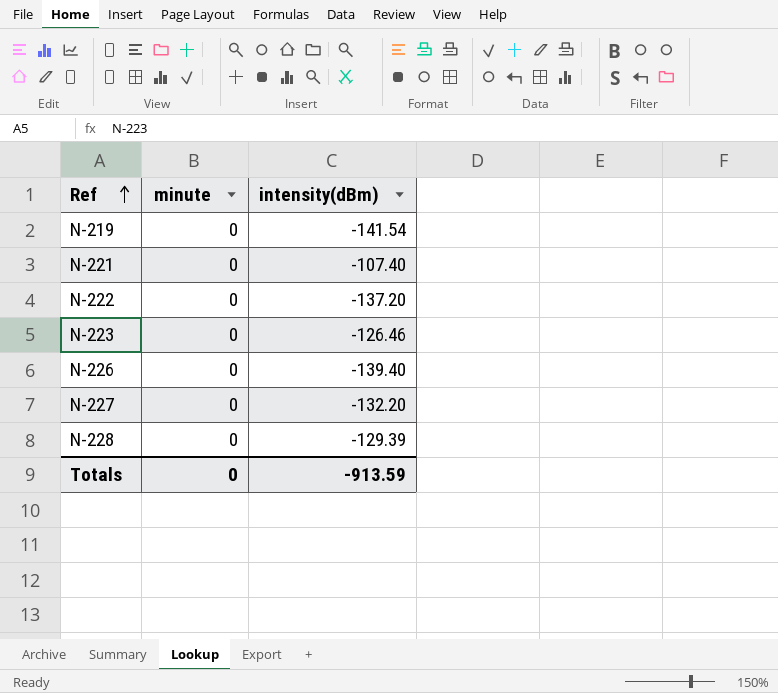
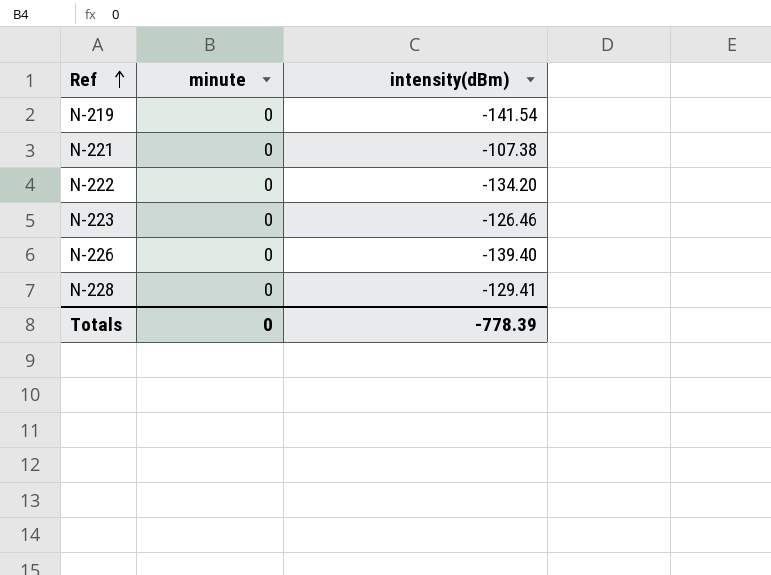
row N-227: 0 | -132.20 -> none
N-221 | intensity(dBm): -107.40 -> -107.38
N-222 | intensity(dBm): -137.20 -> -134.20
N-228 | intensity(dBm): -129.39 -> -129.41
Totals | intensity(dBm): -913.59 -> -778.39

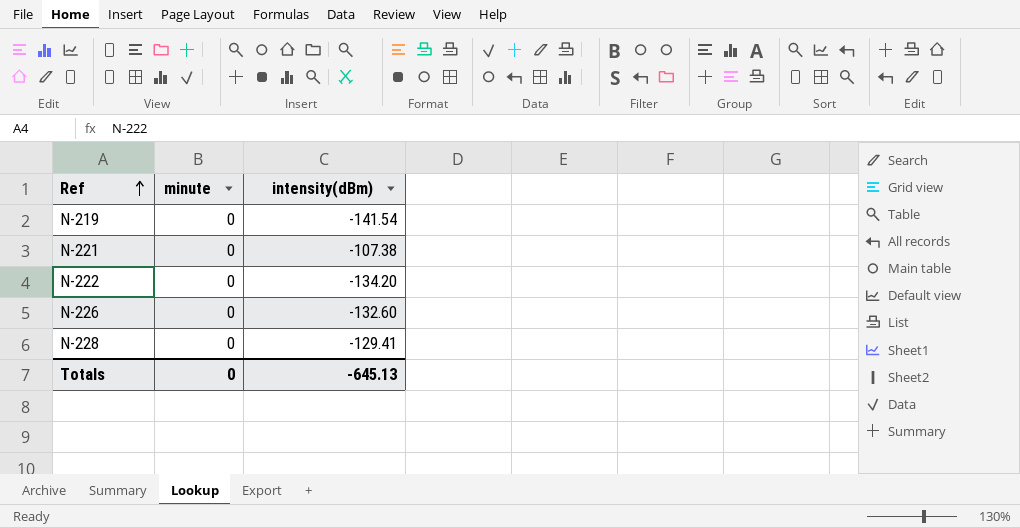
row N-223: 0 | -126.46 -> none
N-226 | intensity(dBm): -139.40 -> -132.60
Totals | intensity(dBm): -778.39 -> -645.13

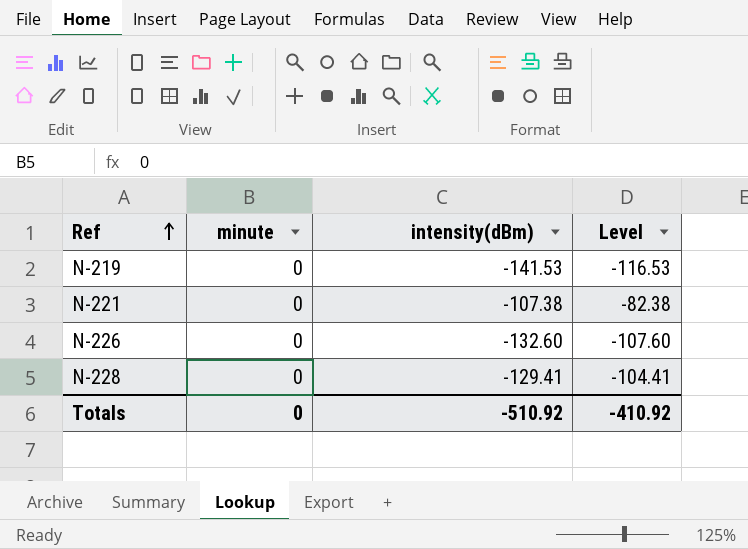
column Level | formula: none -> [intensity(dBm)] + 25
row N-222: 0 | -134.20 -> none
N-219 | intensity(dBm): -141.54 -> -141.53
Totals | intensity(dBm): -645.13 -> -510.92

